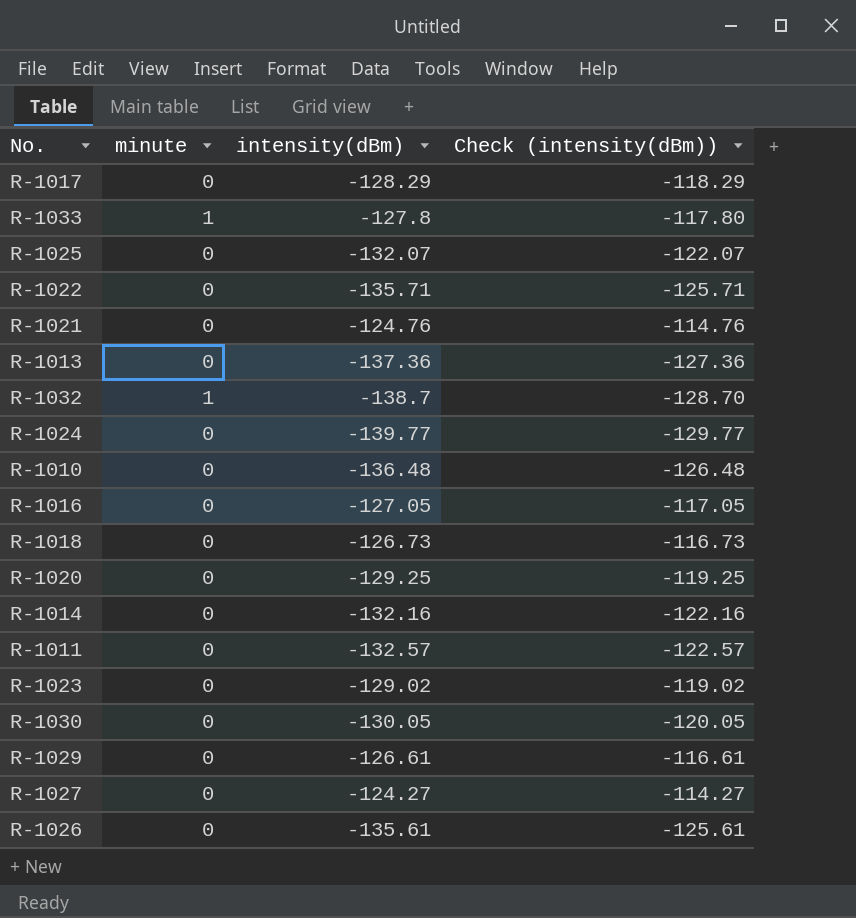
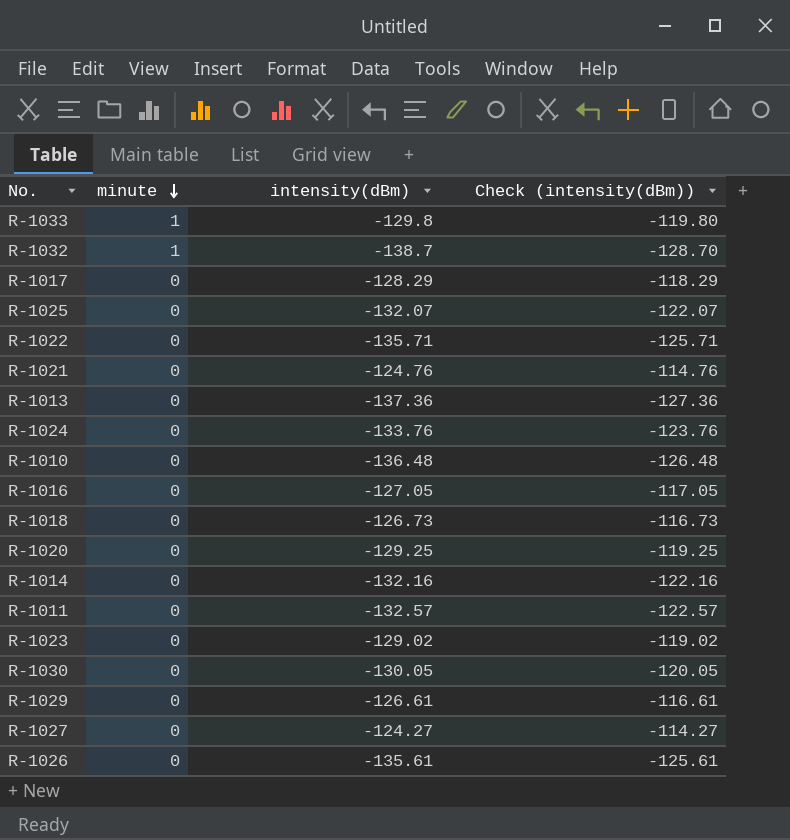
row order: none -> minute descending
R-1033 | intensity(dBm): -127.8 -> -129.8
R-1033 | Check (intensity(dBm)): -117.80 -> -119.80
R-1024 | intensity(dBm): -139.77 -> -133.76
R-1024 | Check (intensity(dBm)): -129.77 -> -123.76

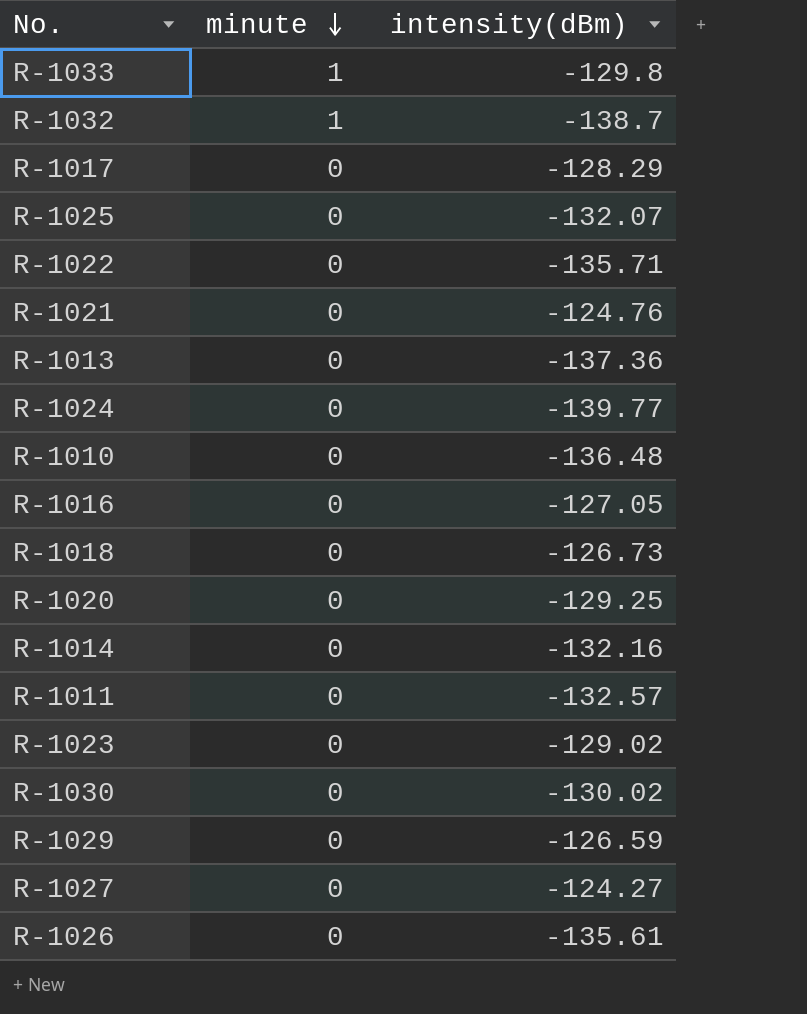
column Check (intensity(dBm)) | formula: [intensity(dBm)] + 10 -> none
R-1024 | intensity(dBm): -133.76 -> -139.77
R-1030 | intensity(dBm): -130.05 -> -130.02
R-1029 | intensity(dBm): -126.61 -> -126.59

